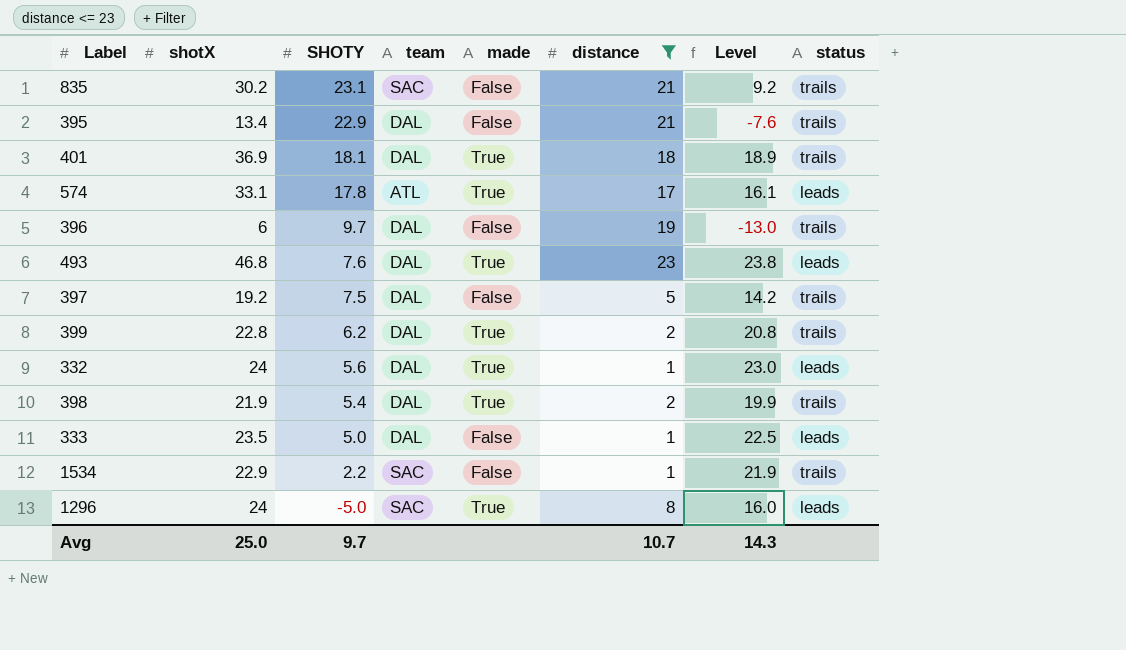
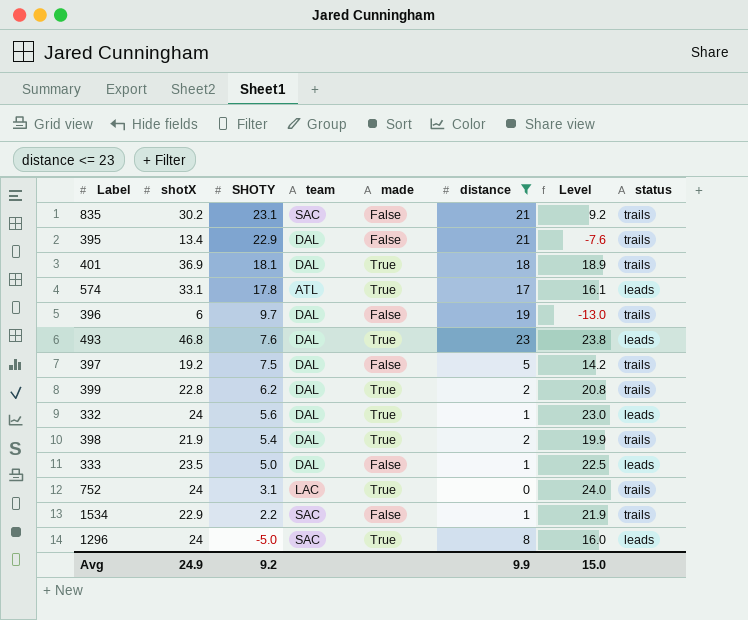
row 752: none -> 24 | 3.1 | LAC | True | 0 | 24.0 | trails
Avg | shotX: 25.0 -> 24.9
Avg | SHOTY: 9.7 -> 9.2
Avg | distance: 10.7 -> 9.9
Avg | Level: 14.3 -> 15.0

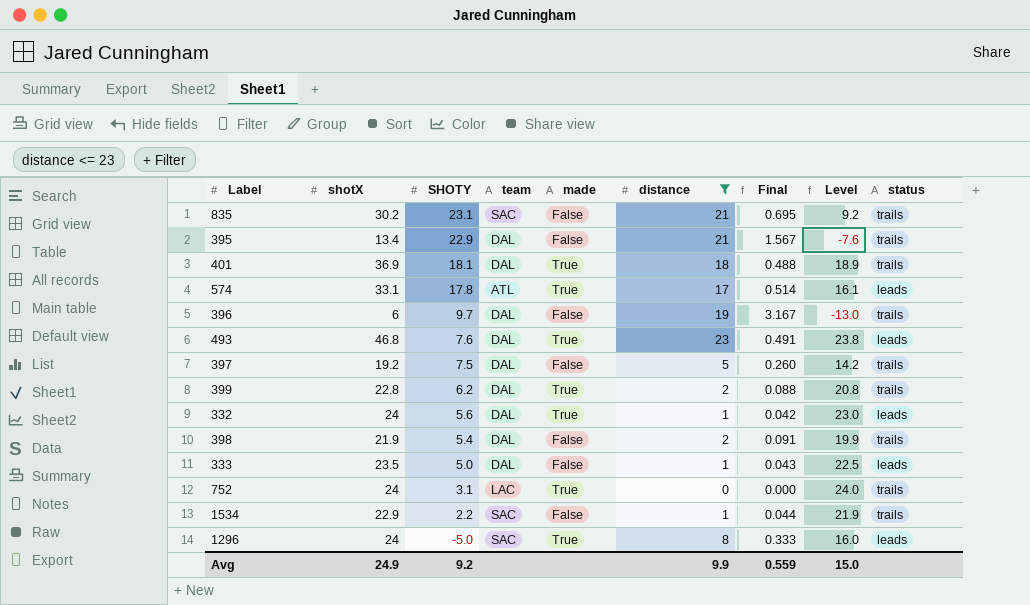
column Final | formula: none -> [distance] / [shotX]
398 | made: True -> False

